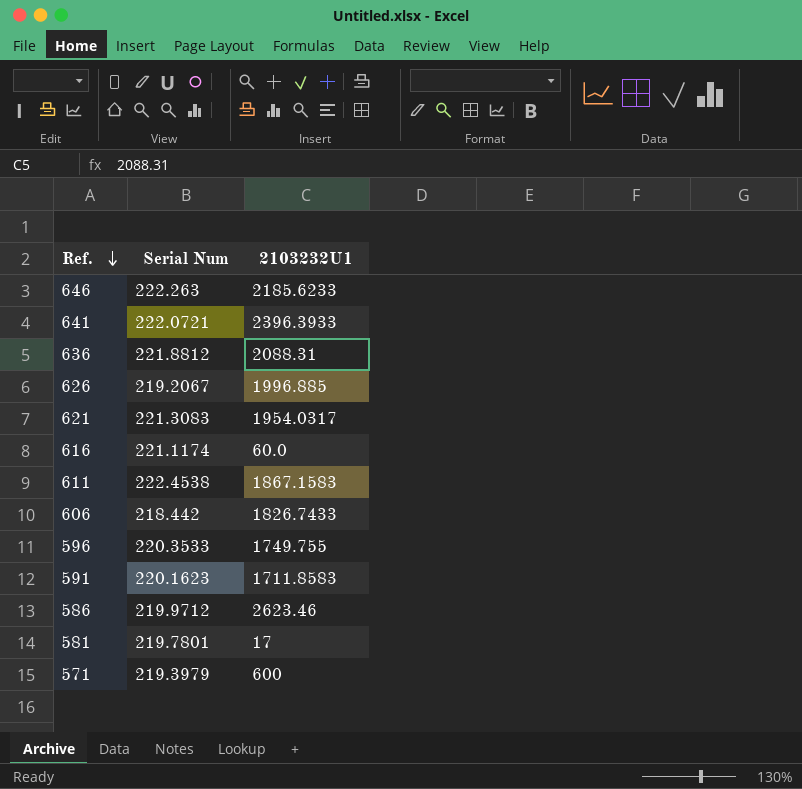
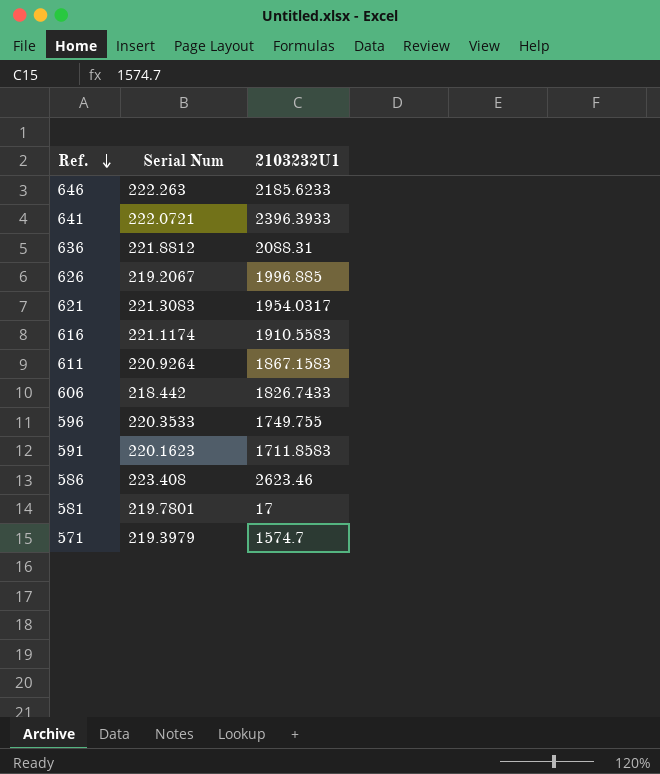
616 | 2103232U1: 60.0 -> 1910.5583
611 | Serial Num: 222.4538 -> 220.9264
586 | Serial Num: 219.9712 -> 223.408
571 | 2103232U1: 600 -> 1574.7

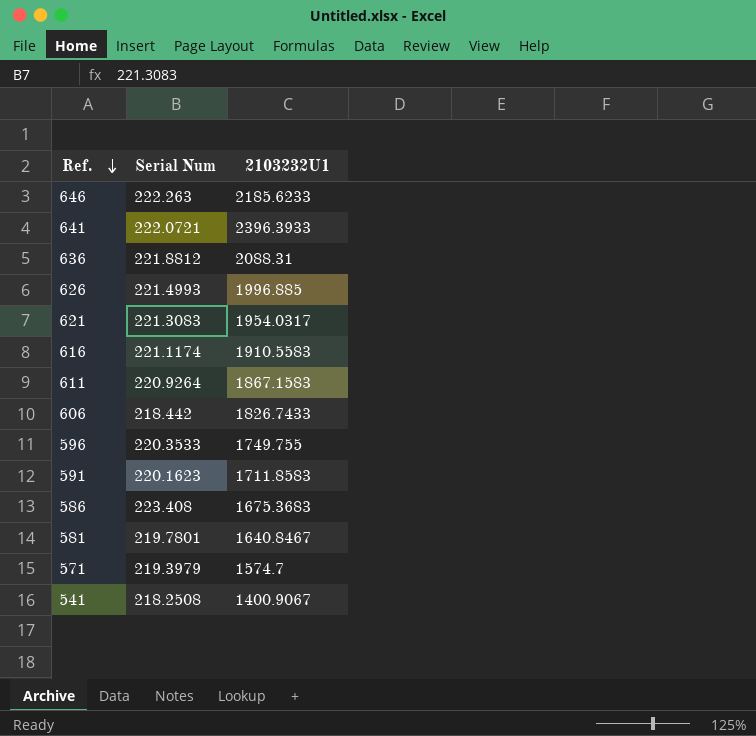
626 | Serial Num: 219.2067 -> 221.4993
586 | 2103232U1: 2623.46 -> 1675.3683
581 | 2103232U1: 17 -> 1640.8467
row 541: none -> 218.2508 | 1400.9067

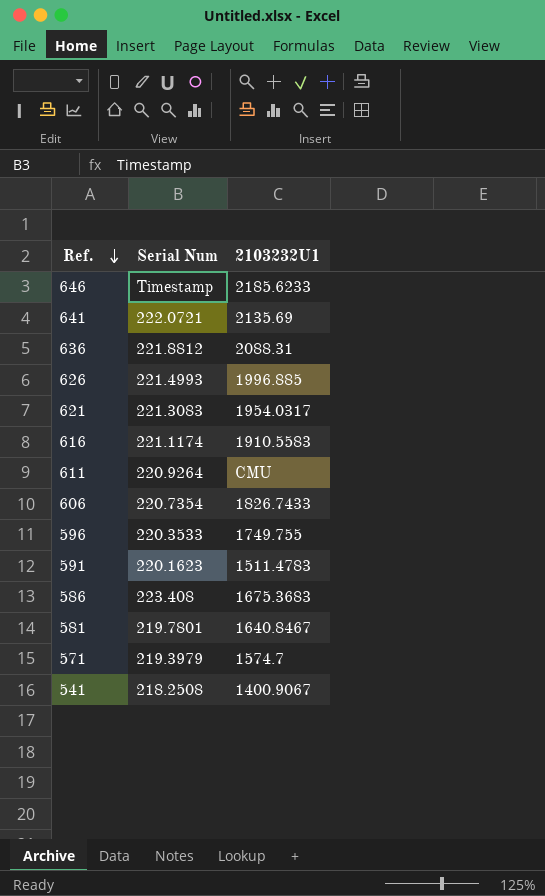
646 | Serial Num: 222.263 -> Timestamp
641 | 2103232U1: 2396.3933 -> 2135.69
611 | 2103232U1: 1867.1583 -> CMU
606 | Serial Num: 218.442 -> 220.7354
591 | 2103232U1: 1711.8583 -> 1511.4783

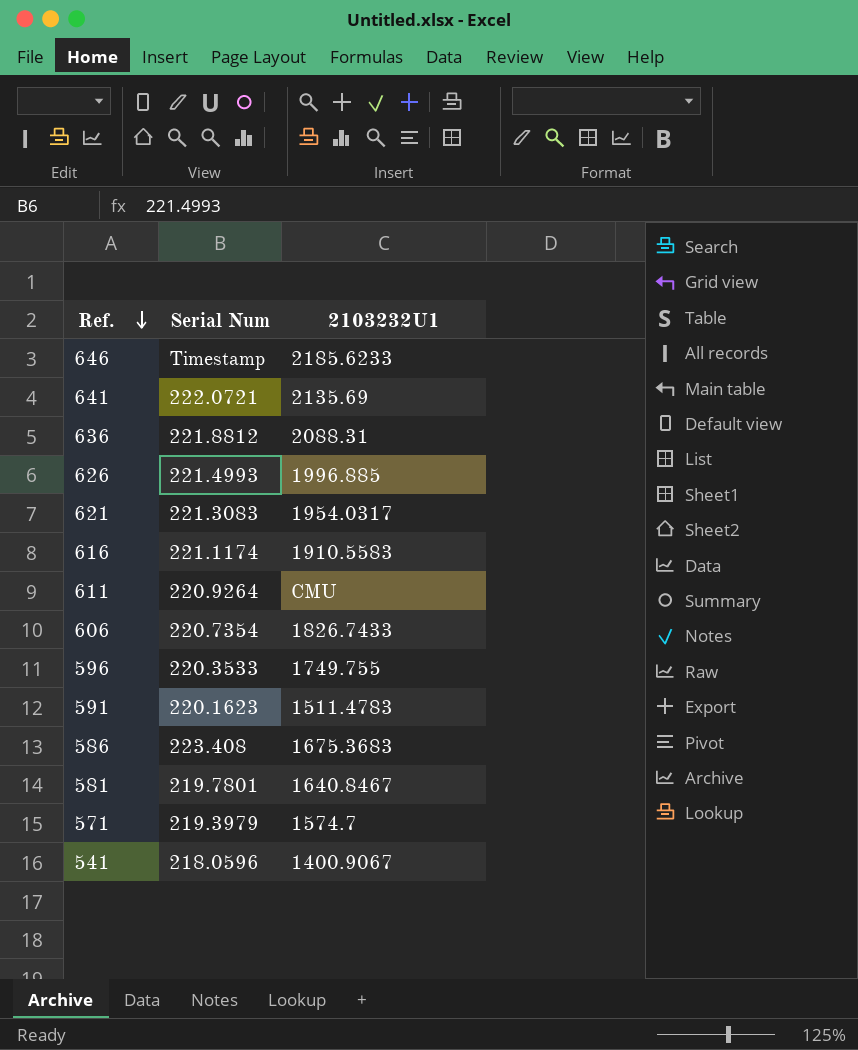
541 | Serial Num: 218.2508 -> 218.0596

